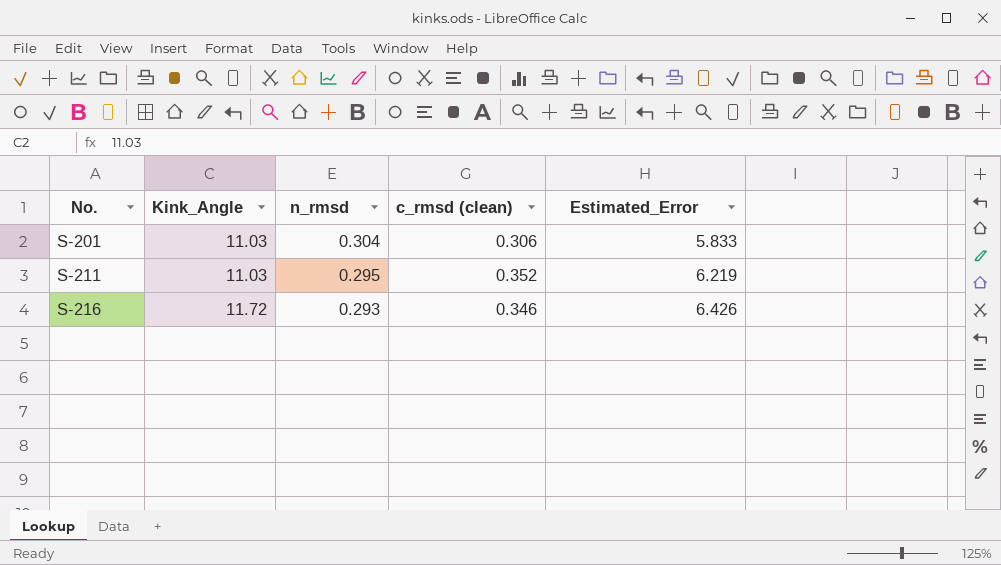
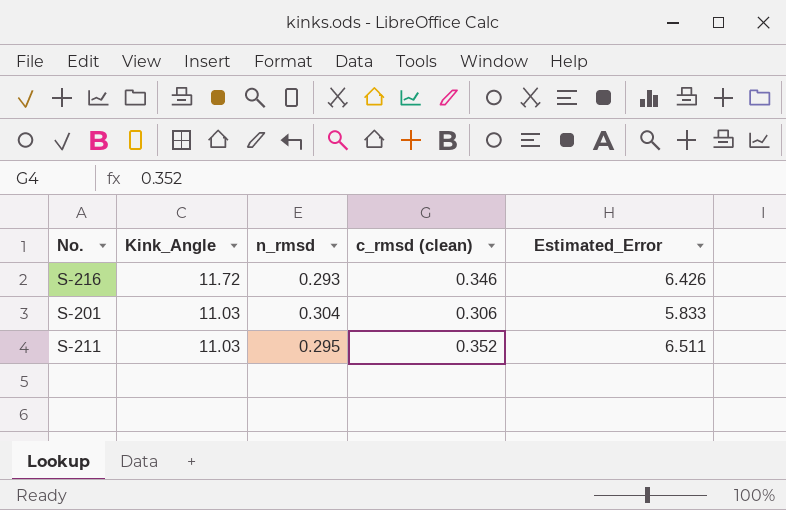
row order: No. ascending -> Kink_Angle descending
S-211 | Estimated_Error: 6.219 -> 6.511

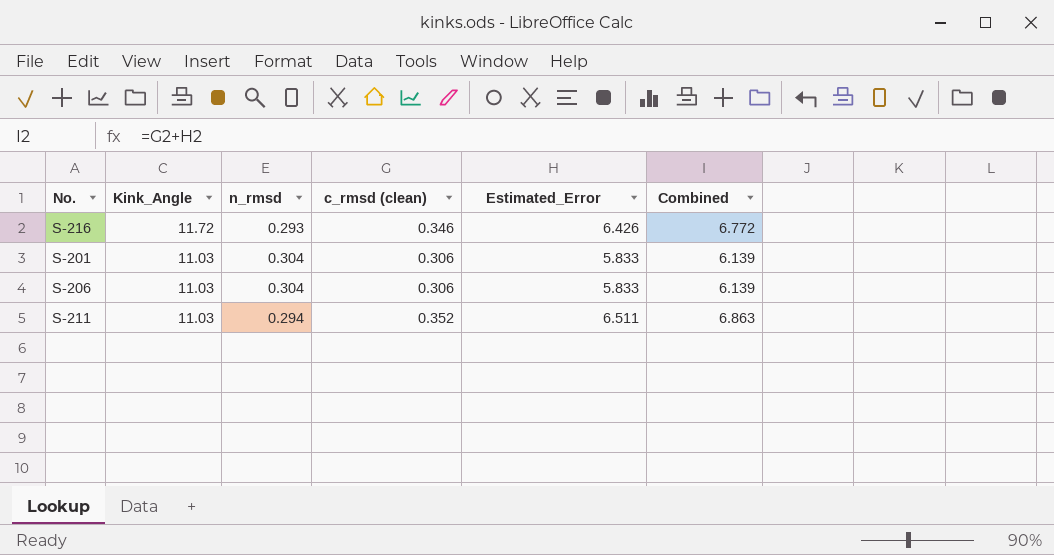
column Combined | formula: none -> [c_rmsd (clean)] + [Estimated_Error]
row S-206: none -> 11.03 | 0.304 | 0.306 | 5.833 | 6.139
S-211 | n_rmsd: 0.295 -> 0.294

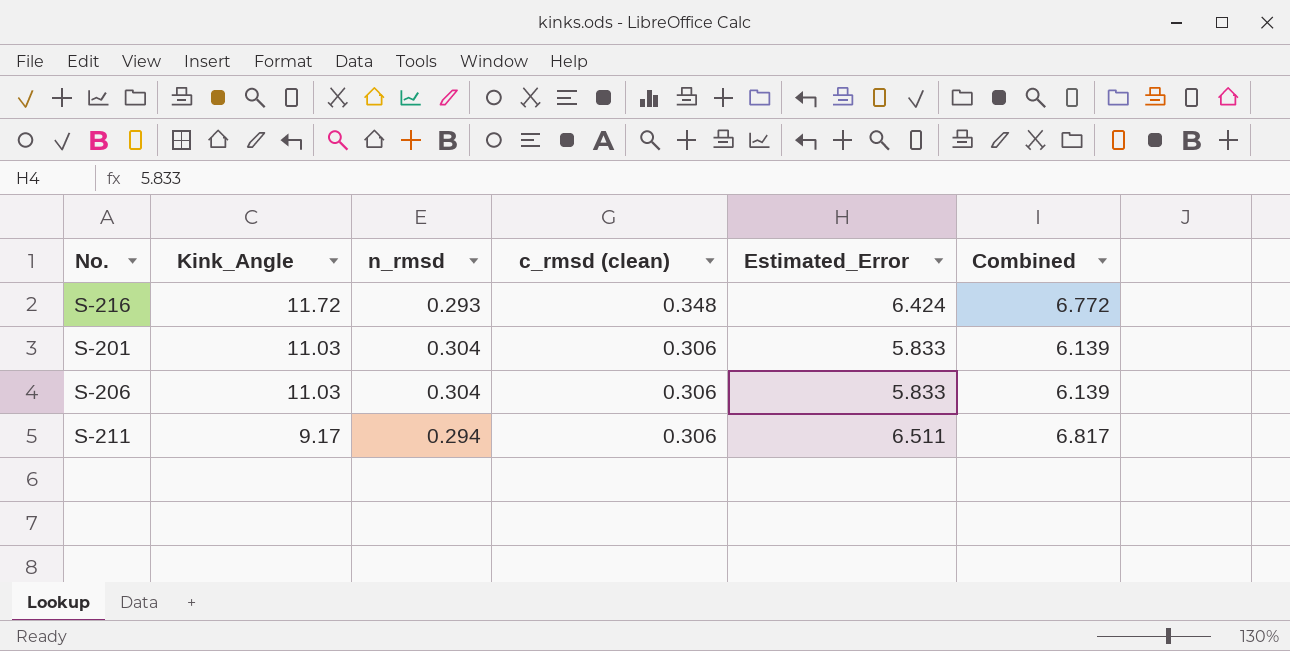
S-216 | c_rmsd (clean): 0.346 -> 0.348
S-216 | Estimated_Error: 6.426 -> 6.424
S-211 | Kink_Angle: 11.03 -> 9.17
S-211 | c_rmsd (clean): 0.352 -> 0.306
S-211 | Combined: 6.863 -> 6.817

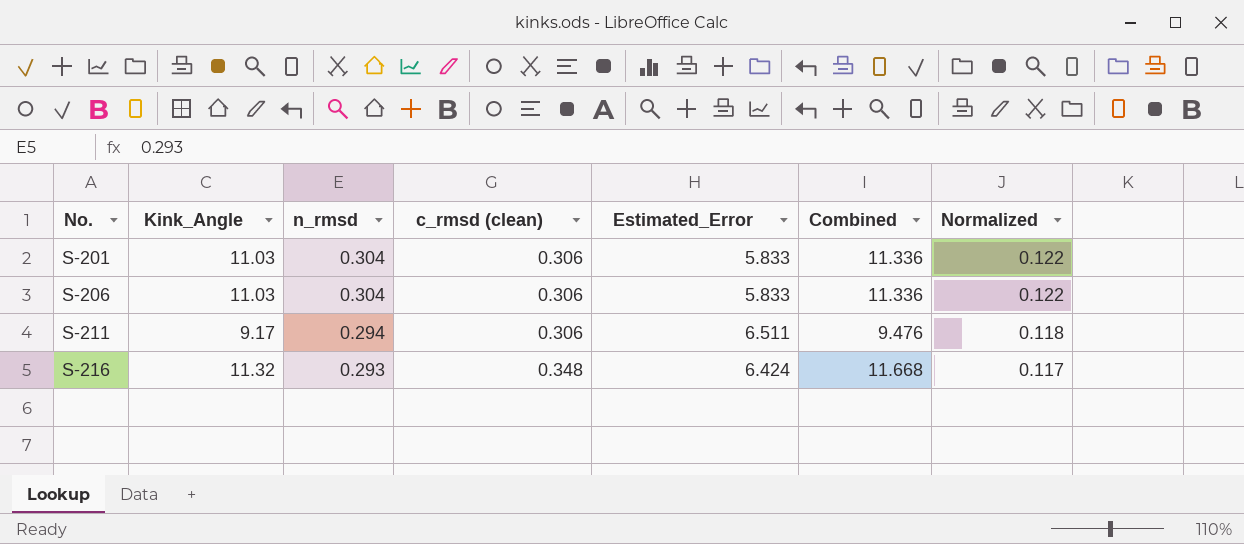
row order: Kink_Angle descending -> No. ascending
column Combined | formula: [c_rmsd (clean)] + [Estimated_Error] -> [Kink_Angle] + [c_rmsd (clean)]
column Normalized | formula: none -> [n_rmsd] * 0.4
S-216 | Kink_Angle: 11.72 -> 11.32

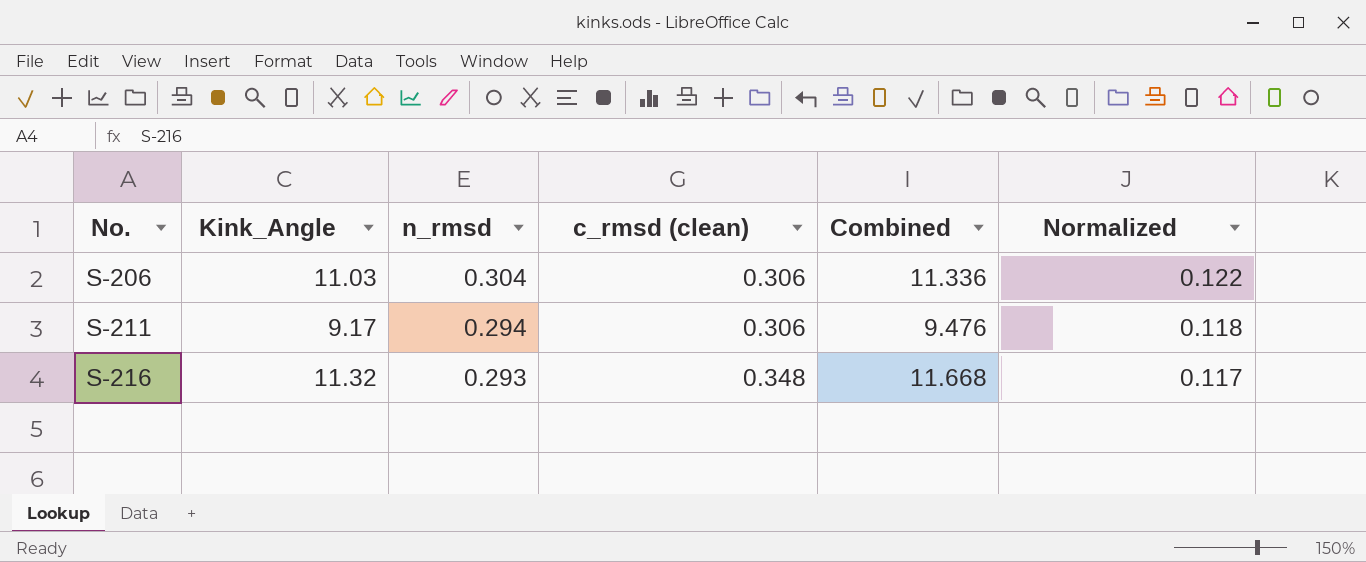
column Estimated_Error | position: 5 -> none
row S-201: 11.03 | 0.304 | 0.306 | 5.833 | 11.336 | 0.122 -> none

